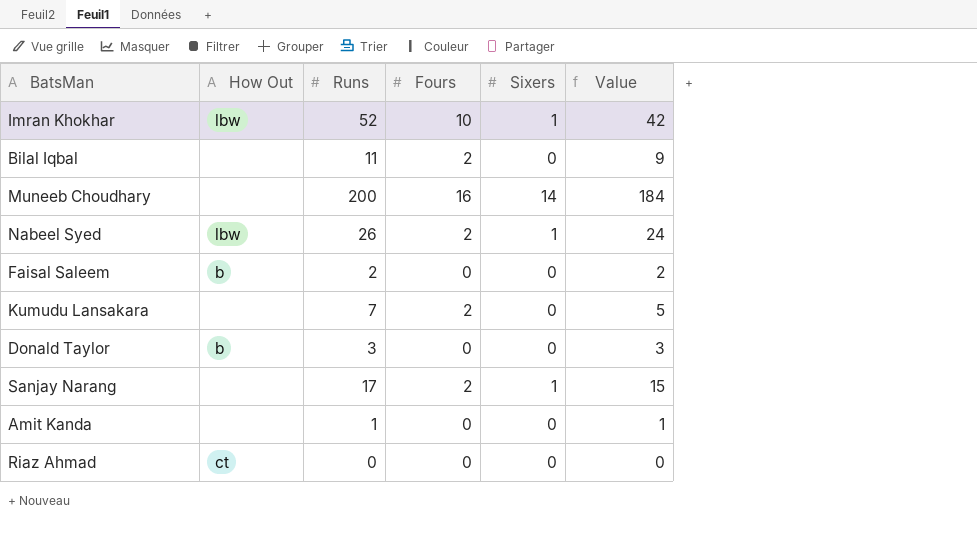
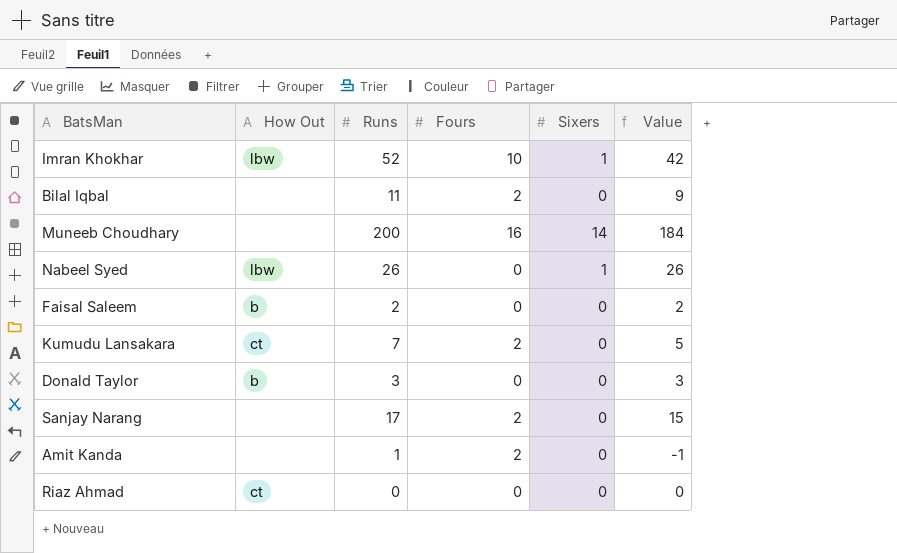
Nabeel Syed | Fours: 2 -> 0
Nabeel Syed | Value: 24 -> 26
Kumudu Lansakara | How Out: none -> ct
Sanjay Narang | Sixers: 1 -> 0
Amit Kanda | Fours: 0 -> 2
Amit Kanda | Value: 1 -> -1

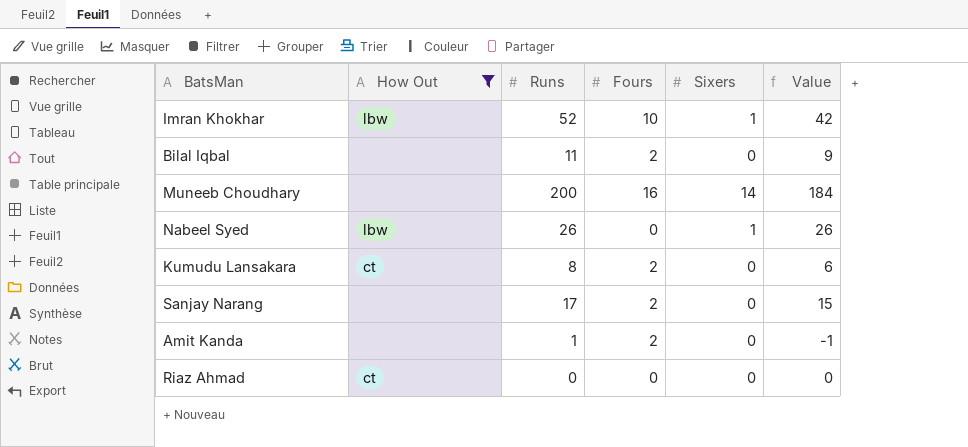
filter: none -> How Out != b
Kumudu Lansakara | Runs: 7 -> 8
Kumudu Lansakara | Value: 5 -> 6

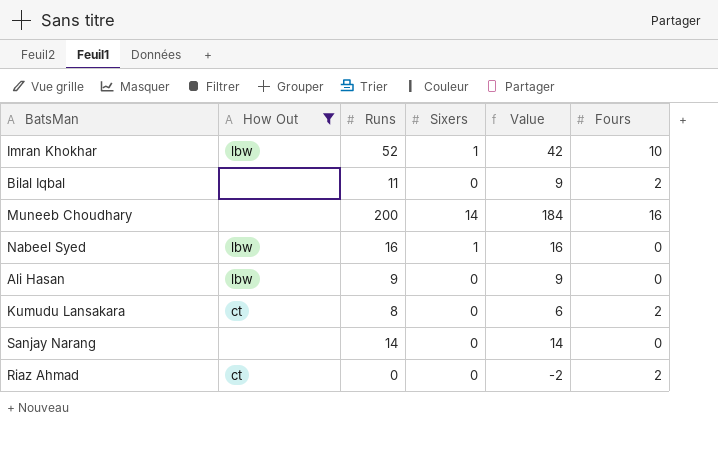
column Fours | position: 4 -> 6
row Amit Kanda: none | 1 | 2 | 0 | -1 -> none
Nabeel Syed | Runs: 26 -> 16
Nabeel Syed | Value: 26 -> 16
row Ali Hasan: none -> lbw | 9 | 0 | 9 | 0
Sanjay Narang | Runs: 17 -> 14
Sanjay Narang | Value: 15 -> 14
Sanjay Narang | Fours: 2 -> 0
Riaz Ahmad | Value: 0 -> -2
Riaz Ahmad | Fours: 0 -> 2

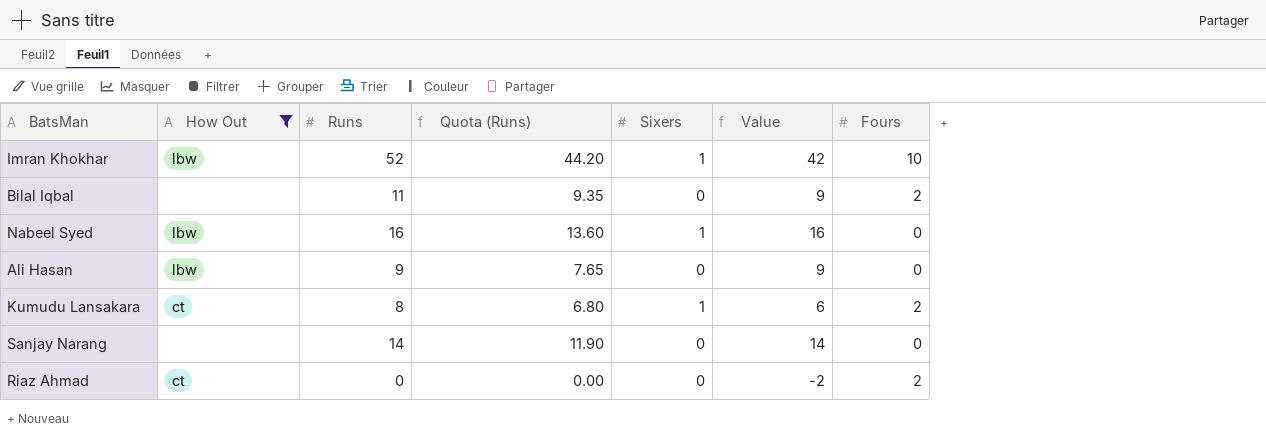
column Quota (Runs) | formula: none -> [Runs] * 0.85
row Muneeb Choudhary: none | 200 | 14 | 184 | 16 -> none
Kumudu Lansakara | Sixers: 0 -> 1

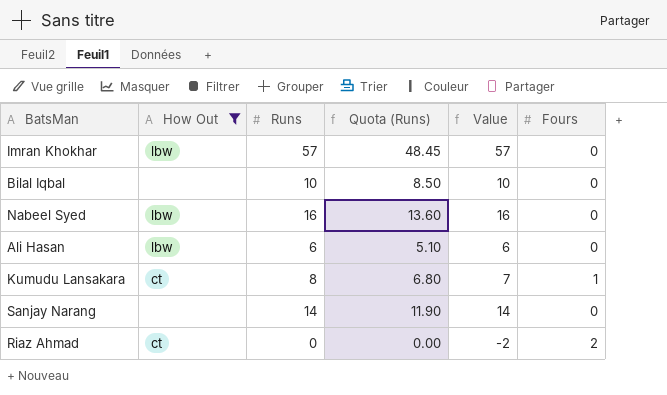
column Sixers | position: 5 -> none
Imran Khokhar | Runs: 52 -> 57
Imran Khokhar | Quota (Runs): 44.20 -> 48.45
Imran Khokhar | Value: 42 -> 57
Imran Khokhar | Fours: 10 -> 0
Bilal Iqbal | Runs: 11 -> 10
Bilal Iqbal | Quota (Runs): 9.35 -> 8.50
Bilal Iqbal | Value: 9 -> 10
Bilal Iqbal | Fours: 2 -> 0
Ali Hasan | Runs: 9 -> 6
Ali Hasan | Quota (Runs): 7.65 -> 5.10
Ali Hasan | Value: 9 -> 6
Kumudu Lansakara | Value: 6 -> 7
Kumudu Lansakara | Fours: 2 -> 1

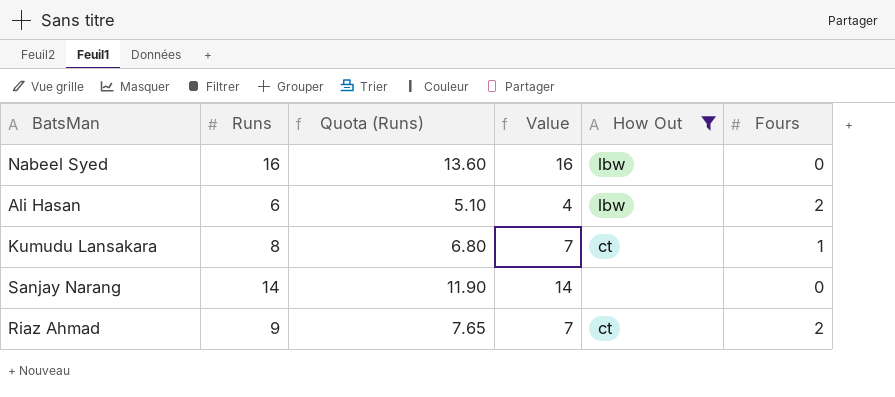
column How Out | position: 2 -> 5
row Imran Khokhar: lbw | 57 | 48.45 | 57 | 0 -> none
row Bilal Iqbal: none | 10 | 8.50 | 10 | 0 -> none
Ali Hasan | Value: 6 -> 4
Ali Hasan | Fours: 0 -> 2
Riaz Ahmad | Runs: 0 -> 9
Riaz Ahmad | Quota (Runs): 0.00 -> 7.65
Riaz Ahmad | Value: -2 -> 7

